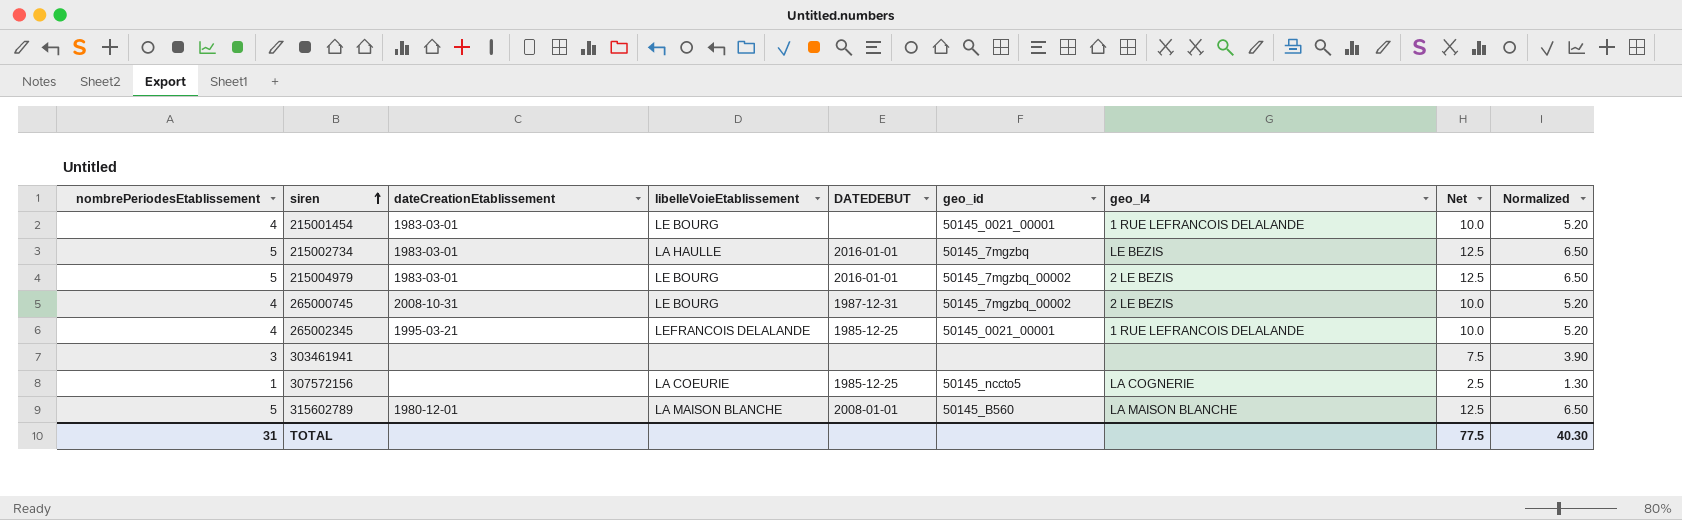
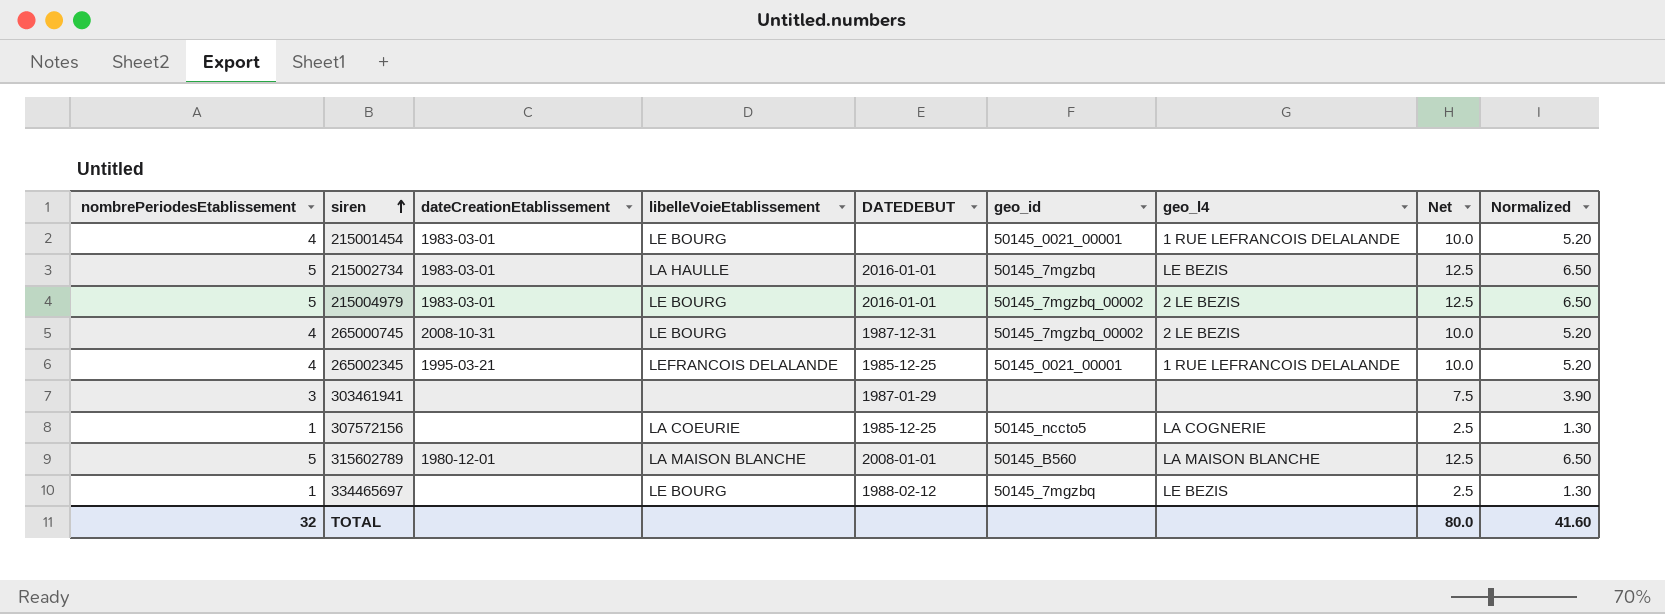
303461941 | DATEDEBUT: none -> 1987-01-29
row 334465697: none -> 1 | none | LE BOURG | 1988-02-12 | 50145_7mgzbq | LE BEZIS | 2.5 | 1.30
TOTAL | nombrePeriodesEtablissement: 31 -> 32
TOTAL | Net: 77.5 -> 80.0
TOTAL | Normalized: 40.30 -> 41.60

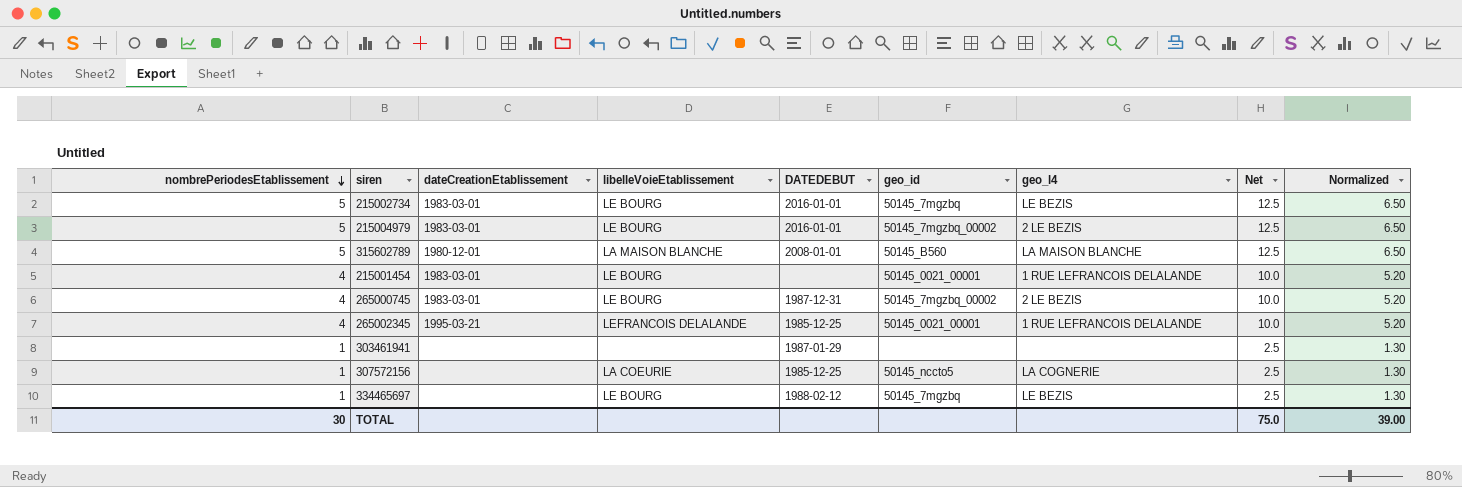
row order: siren ascending -> nombrePeriodesEtablissement descending
215002734 | libelleVoieEtablissement: LA HAULLE -> LE BOURG
265000745 | dateCreationEtablissement: 2008-10-31 -> 1983-03-01
303461941 | nombrePeriodesEtablissement: 3 -> 1
303461941 | Net: 7.5 -> 2.5
303461941 | Normalized: 3.90 -> 1.30
TOTAL | nombrePeriodesEtablissement: 32 -> 30
TOTAL | Net: 80.0 -> 75.0
TOTAL | Normalized: 41.60 -> 39.00

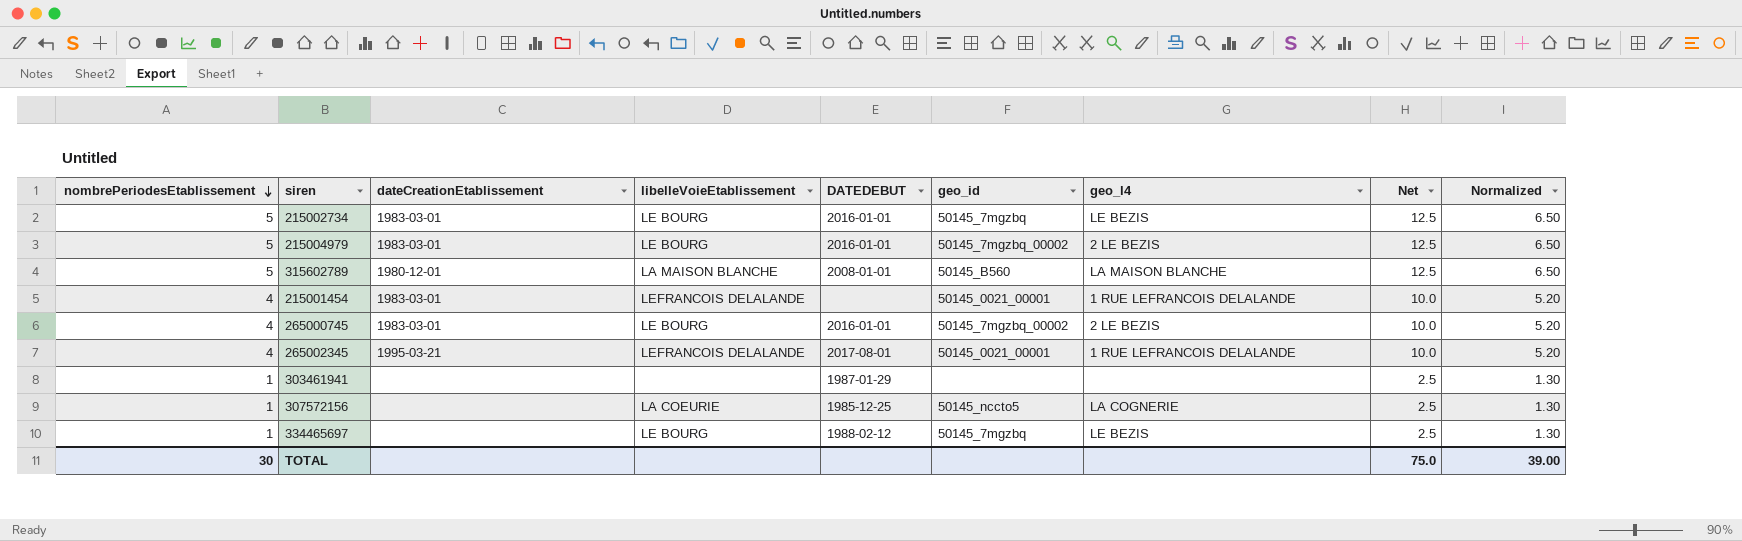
215001454 | libelleVoieEtablissement: LE BOURG -> LEFRANCOIS DELALANDE
265000745 | DATEDEBUT: 1987-12-31 -> 2016-01-01
265002345 | DATEDEBUT: 1985-12-25 -> 2017-08-01

